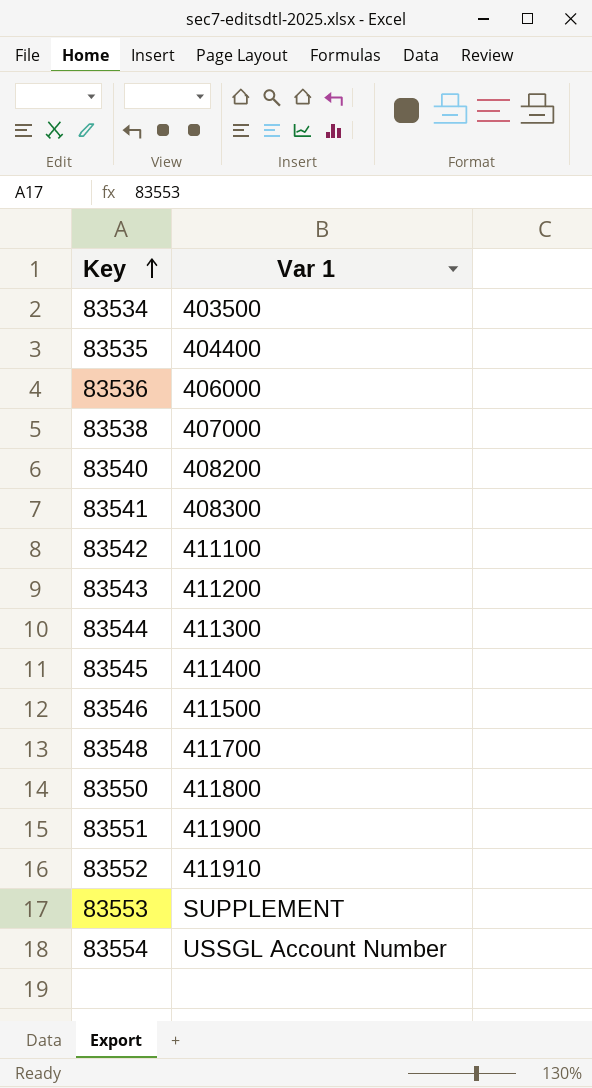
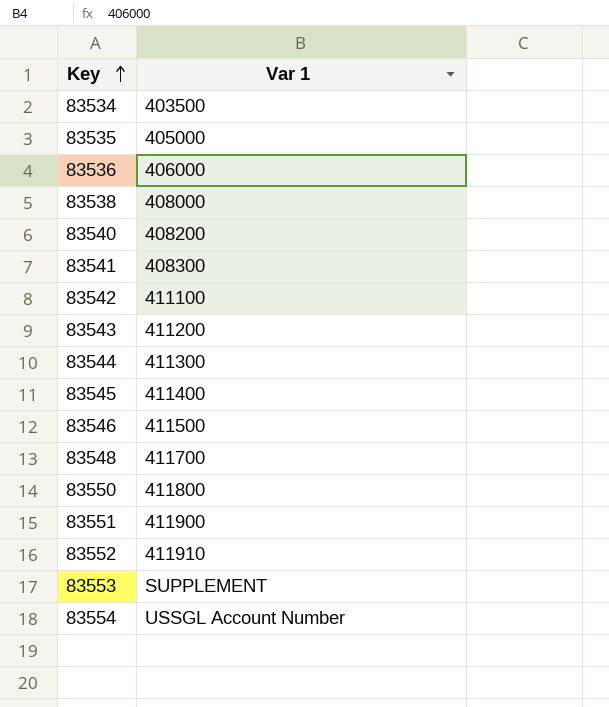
83535 | Var 1: 404400 -> 405000
83538 | Var 1: 407000 -> 408000

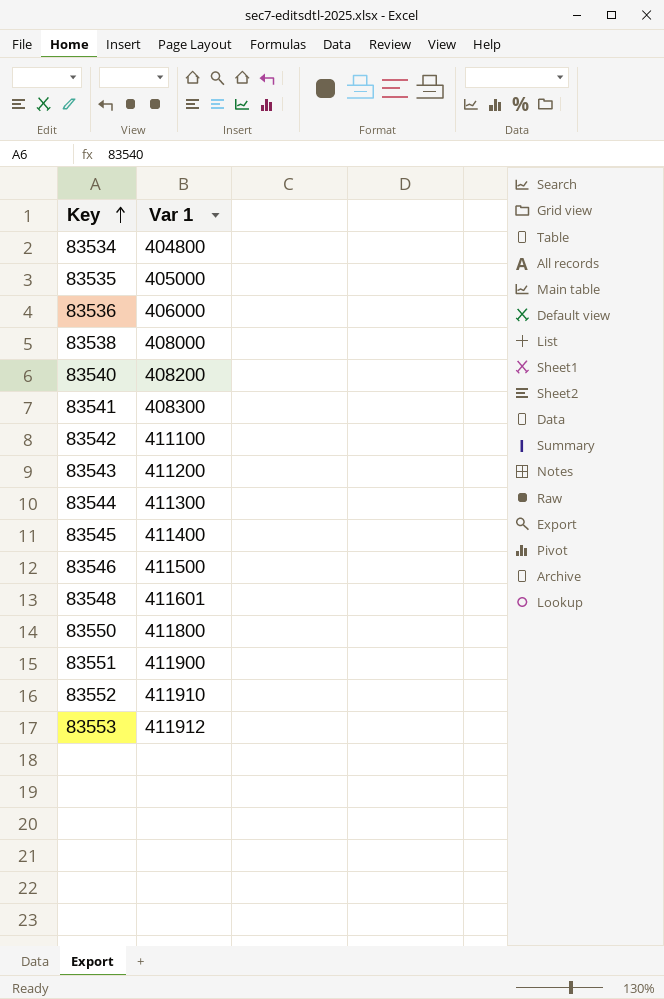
row 83554: USSGL Account Number -> none
83534 | Var 1: 403500 -> 404800
83548 | Var 1: 411700 -> 411601
83553 | Var 1: SUPPLEMENT -> 411912

